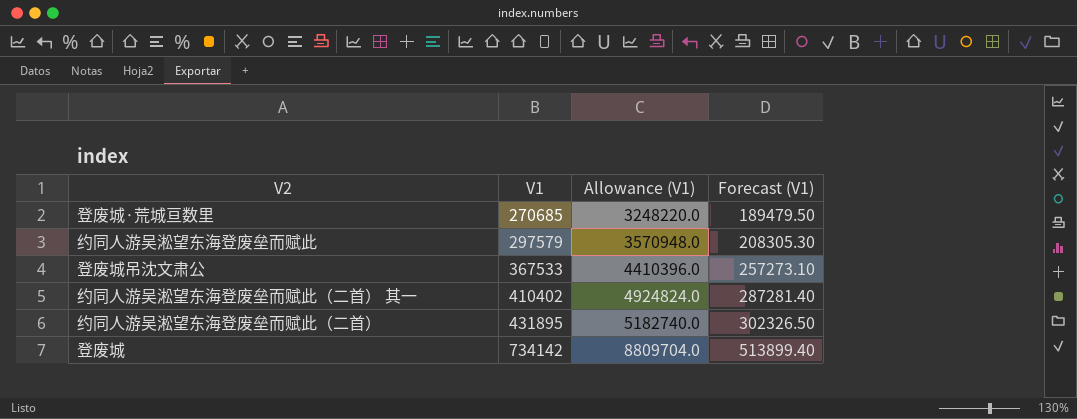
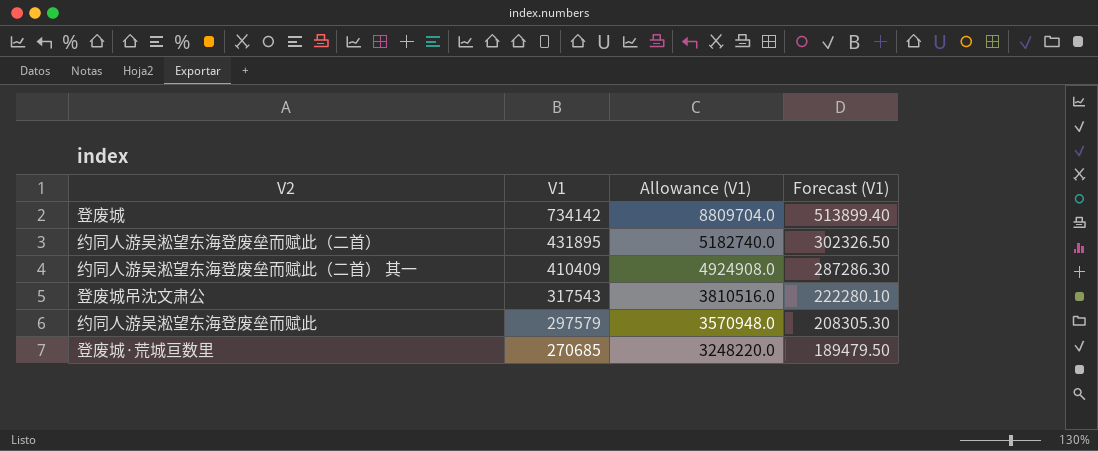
row order: V1 ascending -> V1 descending
约同人游吴淞望东海登废垒而赋此（二首） 其一 | V1: 410402 -> 410409
约同人游吴淞望东海登废垒而赋此（二首） 其一 | Allowance (V1): 4924824.0 -> 4924908.0
约同人游吴淞望东海登废垒而赋此（二首） 其一 | Forecast (V1): 287281.40 -> 287286.30
登废城吊沈文肃公 | V1: 367533 -> 317543
登废城吊沈文肃公 | Allowance (V1): 4410396.0 -> 3810516.0
登废城吊沈文肃公 | Forecast (V1): 257273.10 -> 222280.10

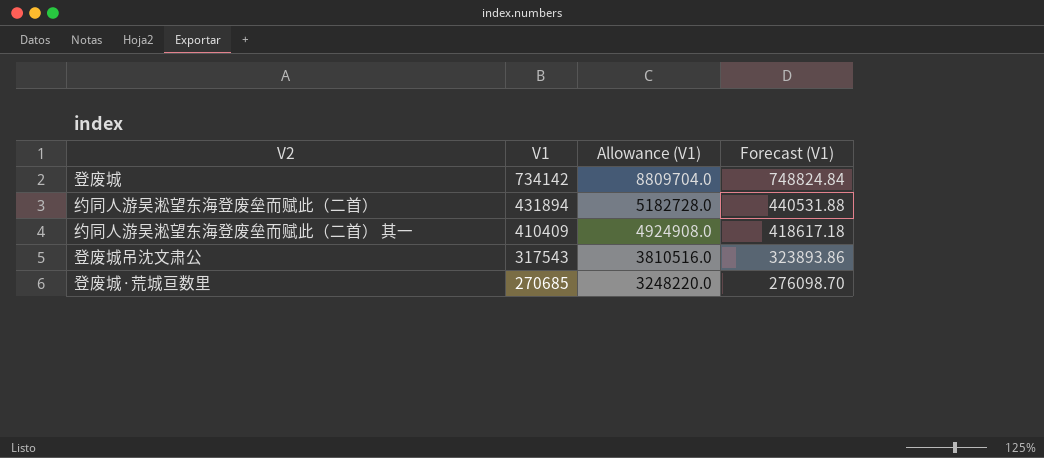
column Forecast (V1) | formula: [V1] * 0.7 -> [V1] * 1.02
row 约同人游吴淞望东海登废垒而赋此: 297579 | 3570948.0 | 208305.30 -> none
约同人游吴淞望东海登废垒而赋此（二首） | V1: 431895 -> 431894
约同人游吴淞望东海登废垒而赋此（二首） | Allowance (V1): 5182740.0 -> 5182728.0

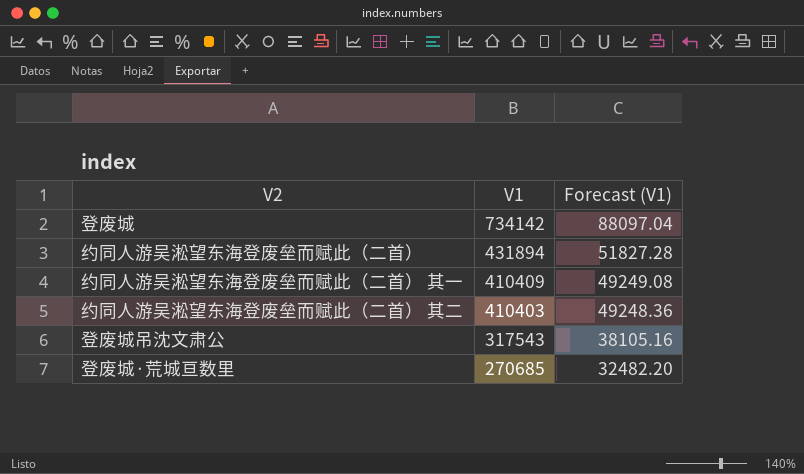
column Allowance (V1) | formula: [V1] * 12 -> none
column Forecast (V1) | formula: [V1] * 1.02 -> [V1] * 0.12
row 约同人游吴淞望东海登废垒而赋此（二首） 其二: none -> 410403 | 49248.36

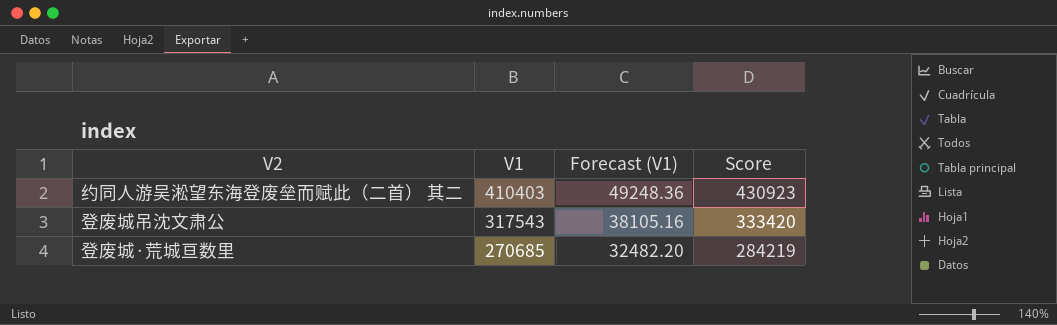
column Score | formula: none -> [V1] * 1.05
row 登废城: 734142 | 88097.04 -> none
row 约同人游吴淞望东海登废垒而赋此（二首）: 431894 | 51827.28 -> none
row 约同人游吴淞望东海登废垒而赋此（二首） 其一: 410409 | 49249.08 -> none

